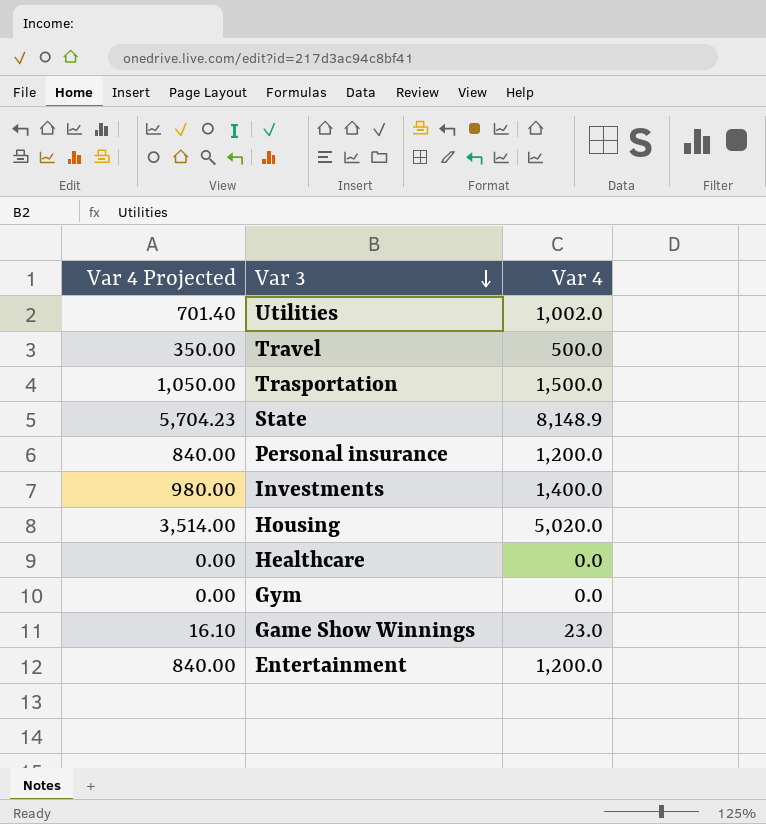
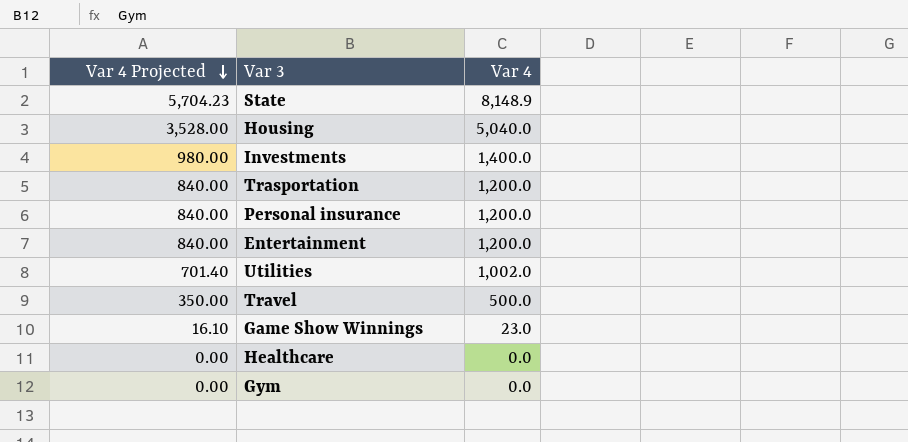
row order: Var 3 descending -> Var 4 Projected descending
Housing | Var 4 Projected: 3,514.00 -> 3,528.00
Housing | Var 4: 5,020.0 -> 5,040.0
Trasportation | Var 4 Projected: 1,050.00 -> 840.00
Trasportation | Var 4: 1,500.0 -> 1,200.0

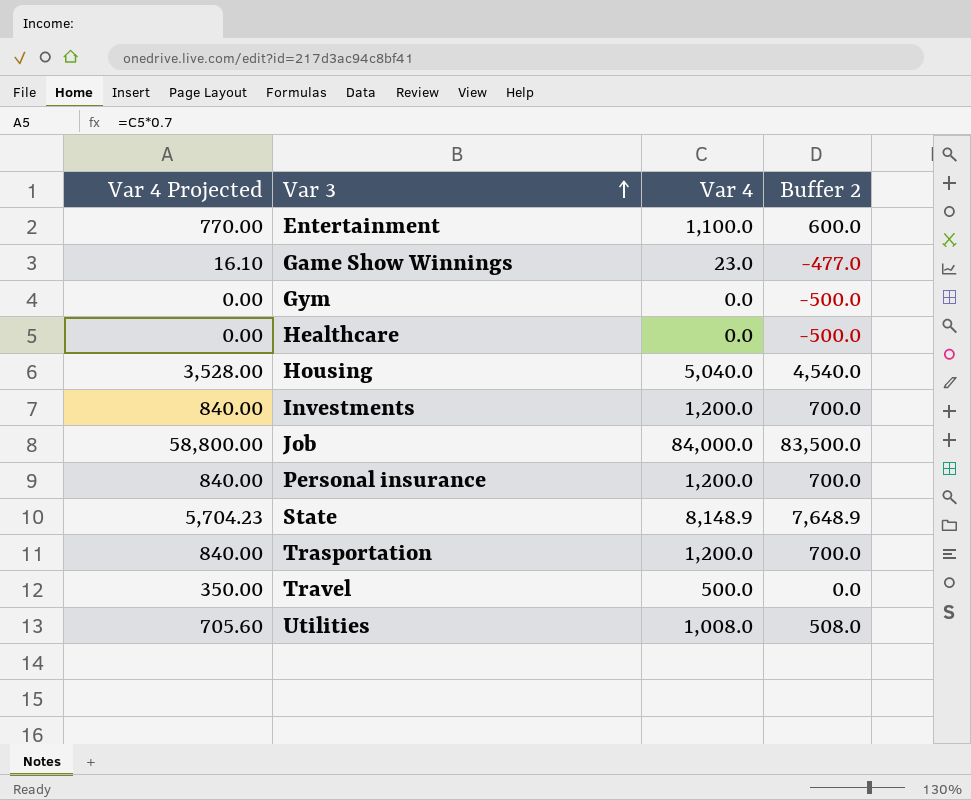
row order: Var 4 Projected descending -> Var 3 ascending
column Buffer 2 | formula: none -> [Var 4] - 500
Entertainment | Var 4 Projected: 840.00 -> 770.00
Entertainment | Var 4: 1,200.0 -> 1,100.0
Investments | Var 4 Projected: 980.00 -> 840.00
Investments | Var 4: 1,400.0 -> 1,200.0
row Job: none -> 58,800.00 | 84,000.0 | 83,500.0
Utilities | Var 4 Projected: 701.40 -> 705.60
Utilities | Var 4: 1,002.0 -> 1,008.0

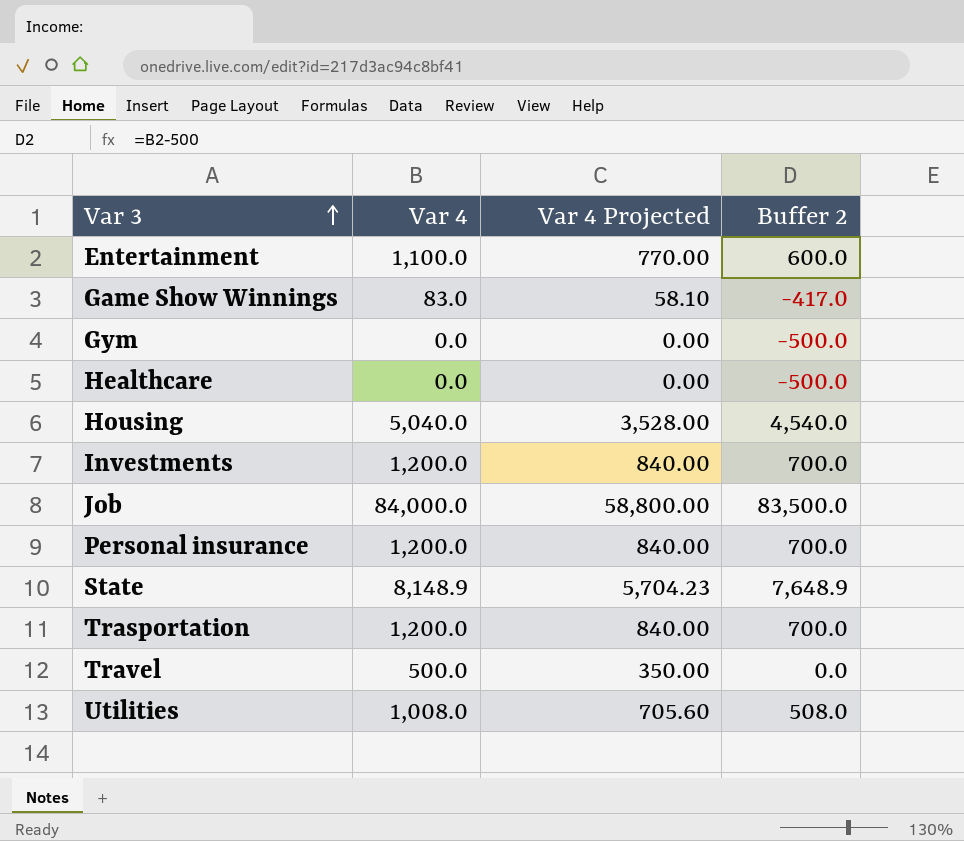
column Var 4 Projected | position: 1 -> 3
Game Show Winnings | Var 4: 23.0 -> 83.0
Game Show Winnings | Var 4 Projected: 16.10 -> 58.10
Game Show Winnings | Buffer 2: -477.0 -> -417.0

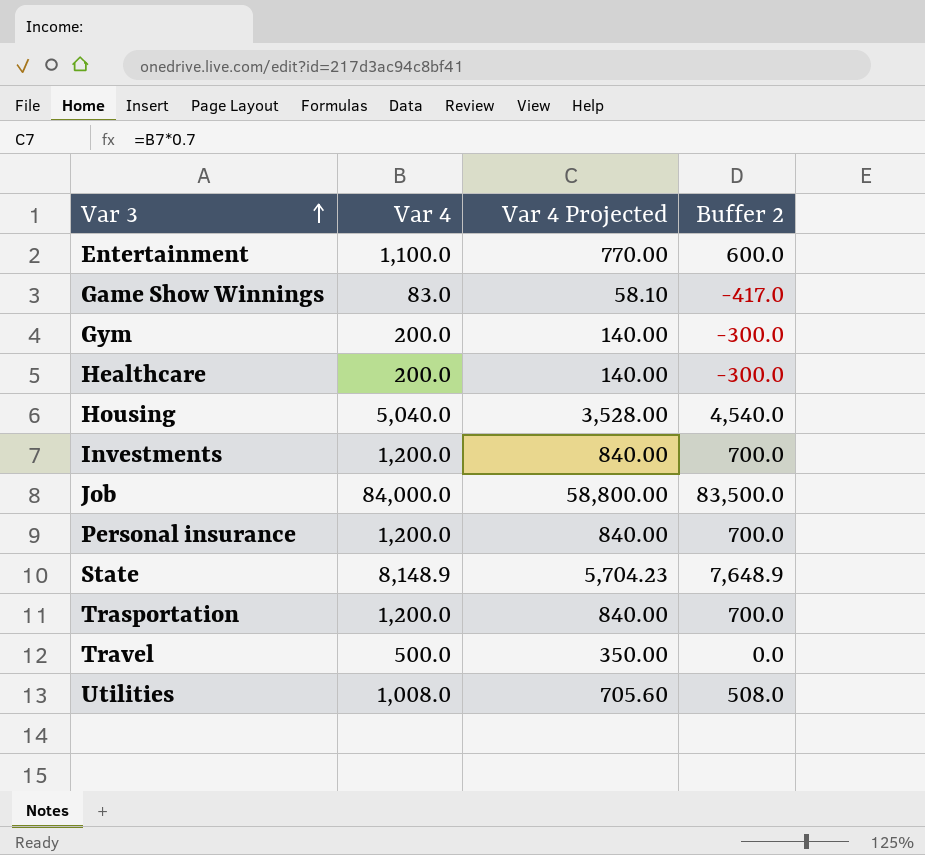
Gym | Var 4: 0.0 -> 200.0
Gym | Var 4 Projected: 0.00 -> 140.00
Gym | Buffer 2: -500.0 -> -300.0
Healthcare | Var 4: 0.0 -> 200.0
Healthcare | Var 4 Projected: 0.00 -> 140.00
Healthcare | Buffer 2: -500.0 -> -300.0

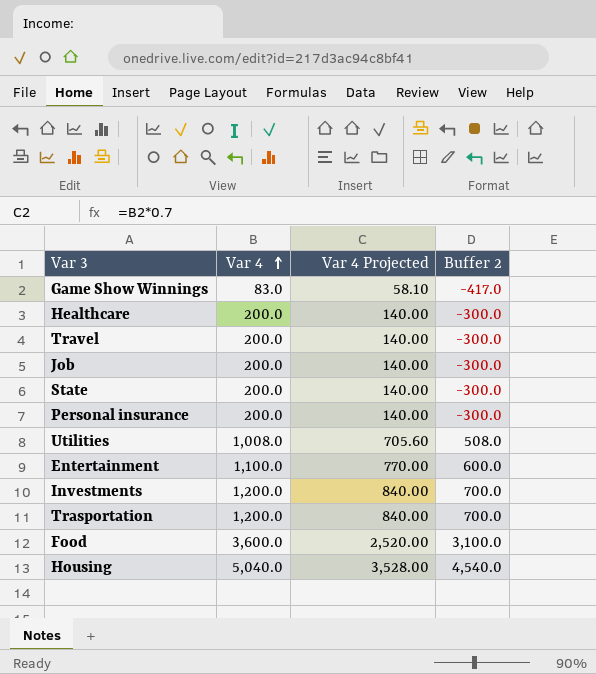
row order: Var 3 ascending -> Var 4 ascending
row Gym: 200.0 | 140.00 | -300.0 -> none
Travel | Var 4: 500.0 -> 200.0
Travel | Var 4 Projected: 350.00 -> 140.00
Travel | Buffer 2: 0.0 -> -300.0
Job | Var 4: 84,000.0 -> 200.0
Job | Var 4 Projected: 58,800.00 -> 140.00
Job | Buffer 2: 83,500.0 -> -300.0
State | Var 4: 8,148.9 -> 200.0
State | Var 4 Projected: 5,704.23 -> 140.00
State | Buffer 2: 7,648.9 -> -300.0
Personal insurance | Var 4: 1,200.0 -> 200.0
Personal insurance | Var 4 Projected: 840.00 -> 140.00
Personal insurance | Buffer 2: 700.0 -> -300.0
row Food: none -> 3,600.0 | 2,520.00 | 3,100.0

